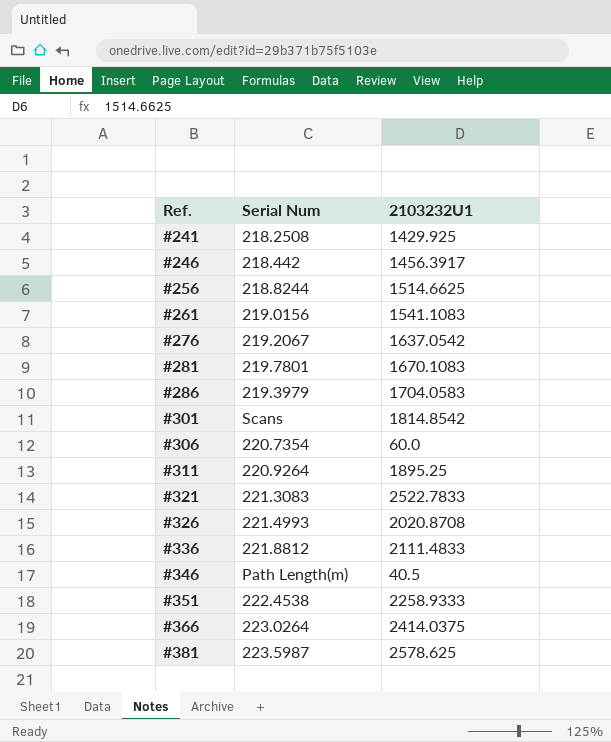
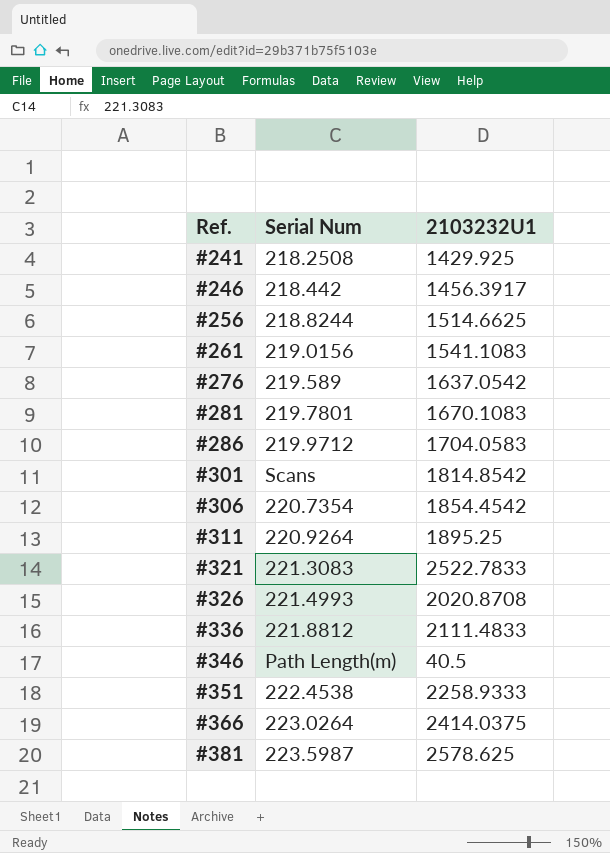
#276 | Serial Num: 219.2067 -> 219.589
#286 | Serial Num: 219.3979 -> 219.9712
#306 | 2103232U1: 60.0 -> 1854.4542

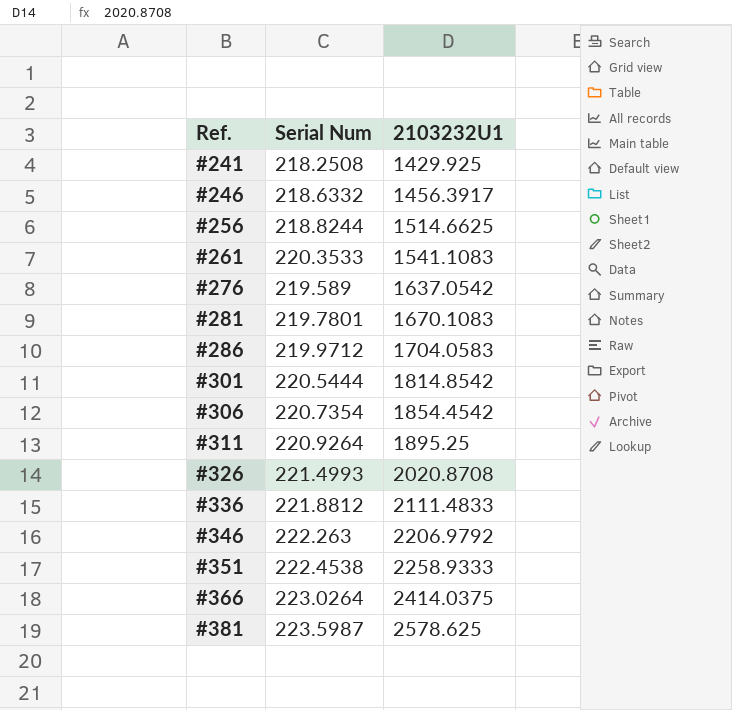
row #321: 221.3083 | 2522.7833 -> none
#246 | Serial Num: 218.442 -> 218.6332
#261 | Serial Num: 219.0156 -> 220.3533
#301 | Serial Num: Scans -> 220.5444
#346 | Serial Num: Path Length(m) -> 222.263
#346 | 2103232U1: 40.5 -> 2206.9792

